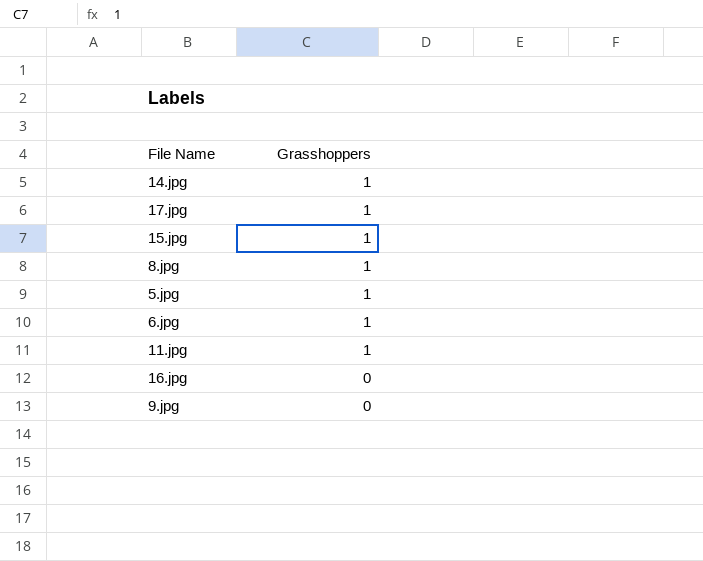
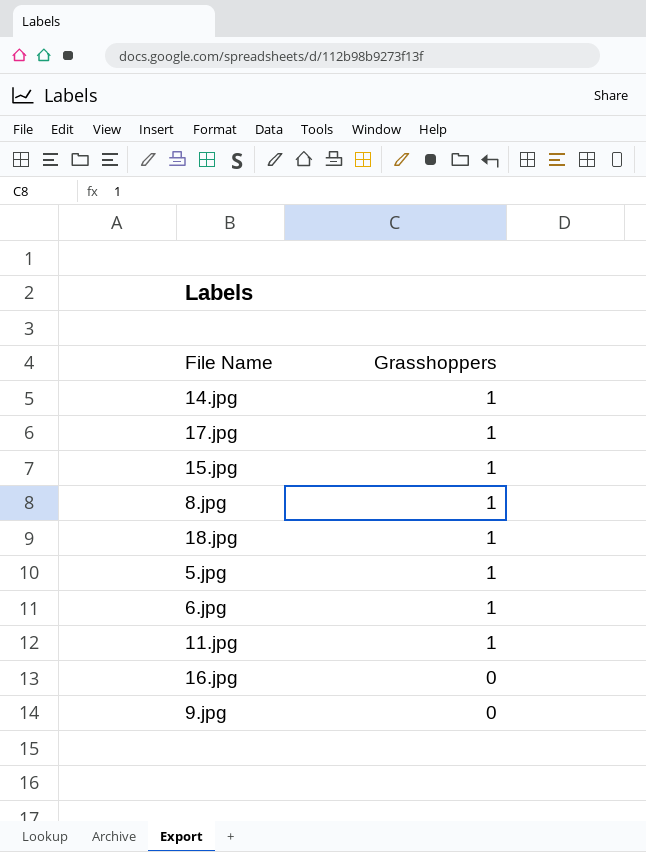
row 18.jpg: none -> 1

